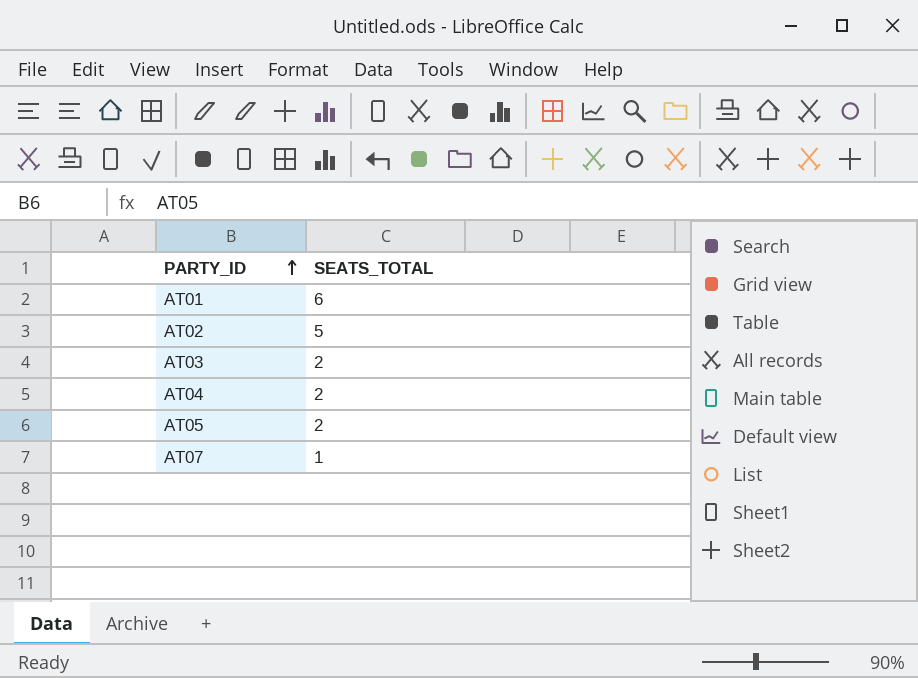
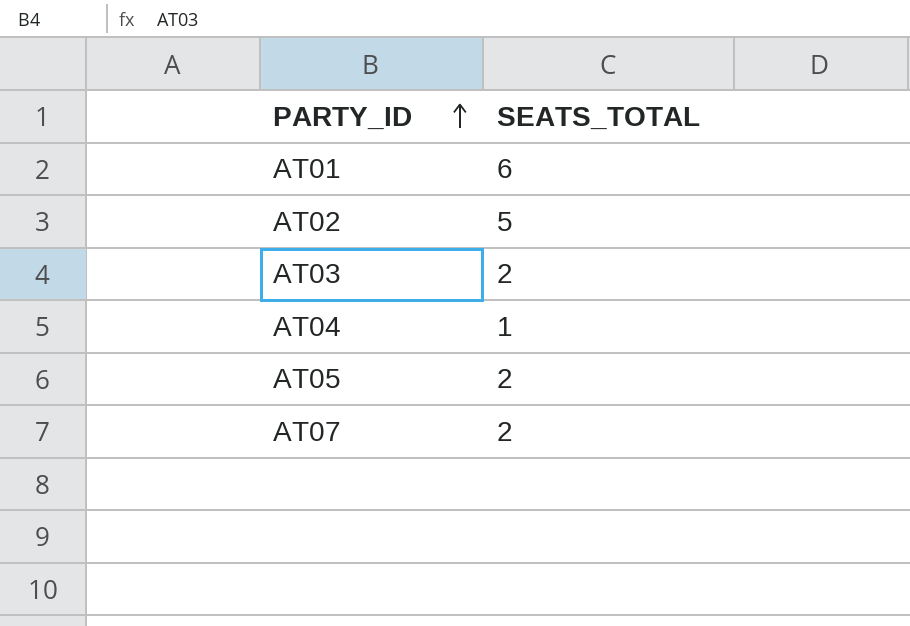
AT04 | SEATS_TOTAL: 2 -> 1
AT07 | SEATS_TOTAL: 1 -> 2

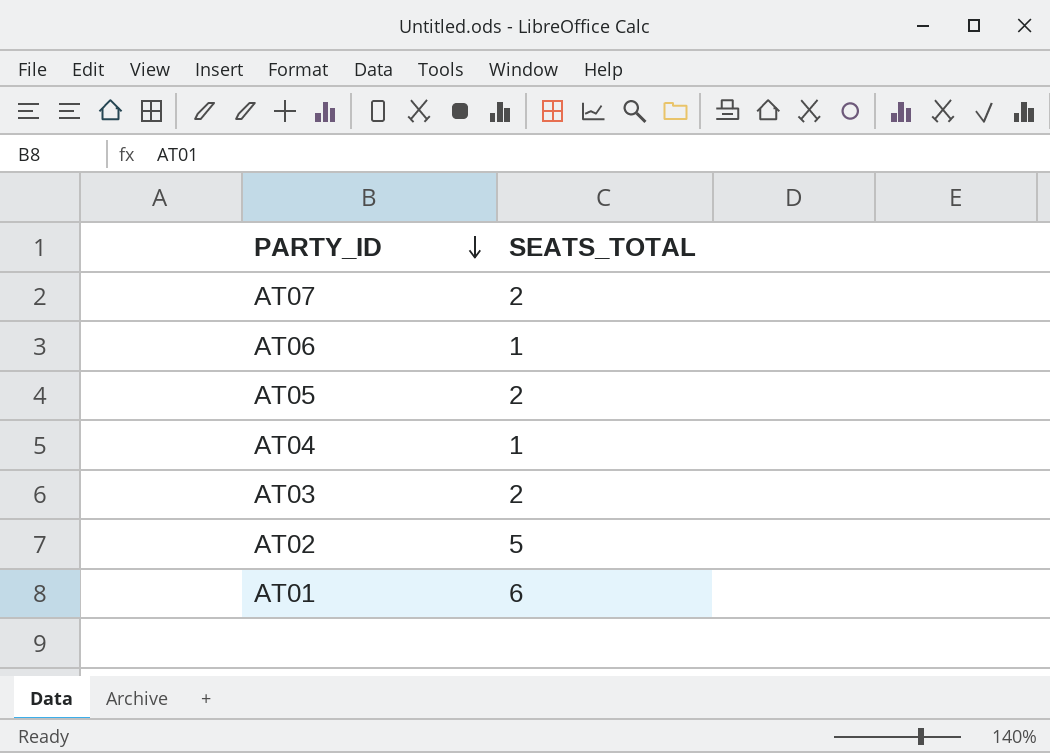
row order: PARTY_ID ascending -> PARTY_ID descending
row AT06: none -> 1

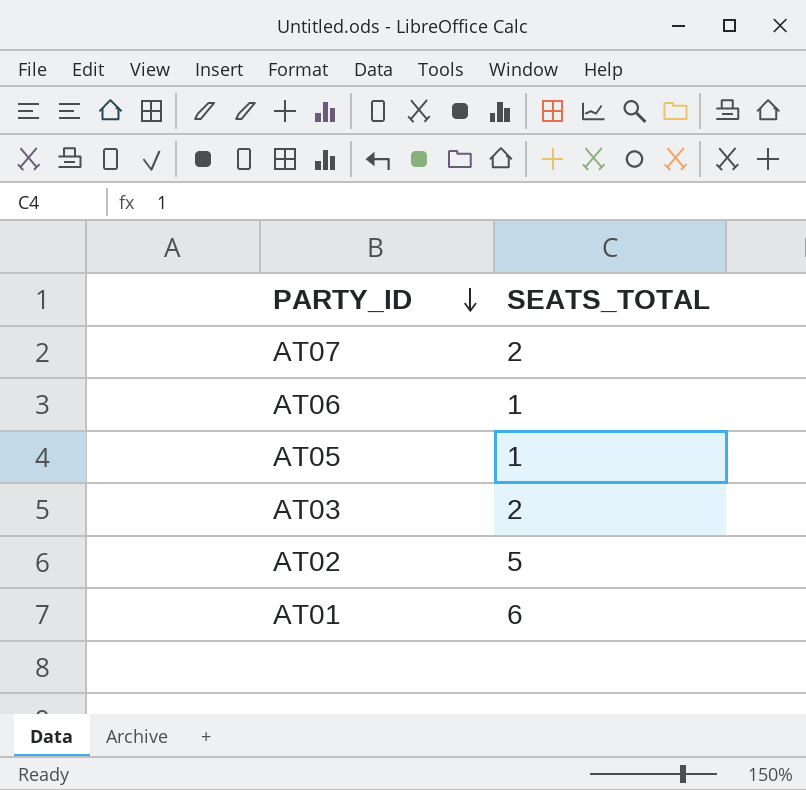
row AT04: 1 -> none
AT05 | SEATS_TOTAL: 2 -> 1

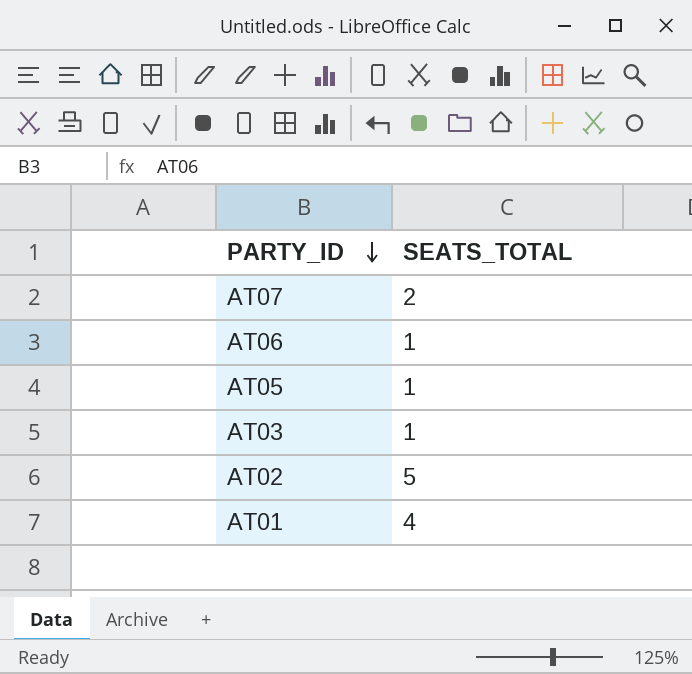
AT03 | SEATS_TOTAL: 2 -> 1
AT01 | SEATS_TOTAL: 6 -> 4

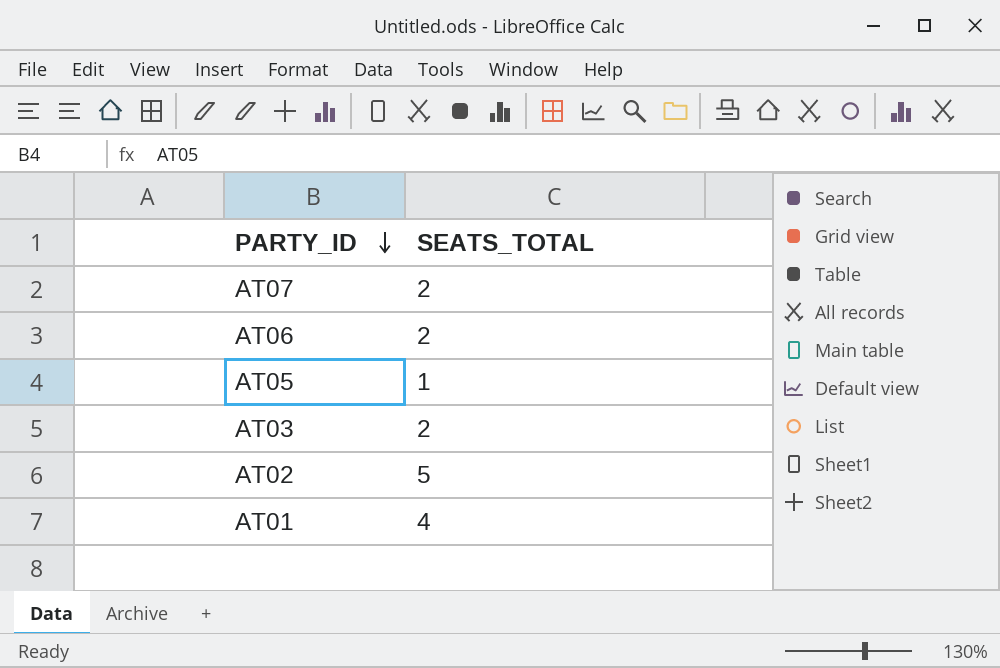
AT06 | SEATS_TOTAL: 1 -> 2
AT03 | SEATS_TOTAL: 1 -> 2

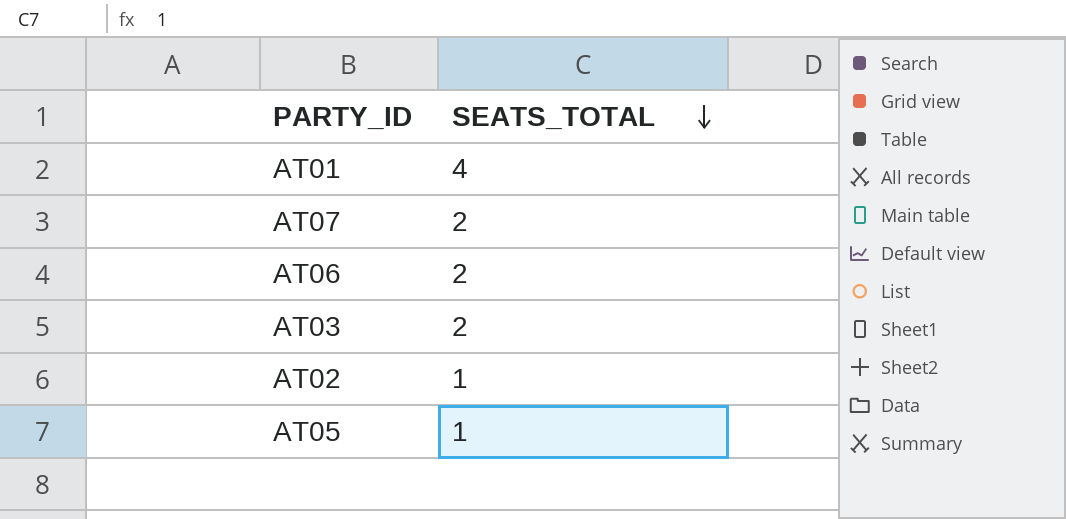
row order: PARTY_ID descending -> SEATS_TOTAL descending
AT02 | SEATS_TOTAL: 5 -> 1

